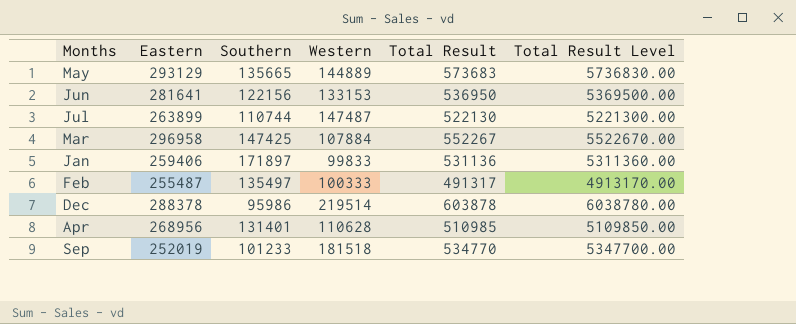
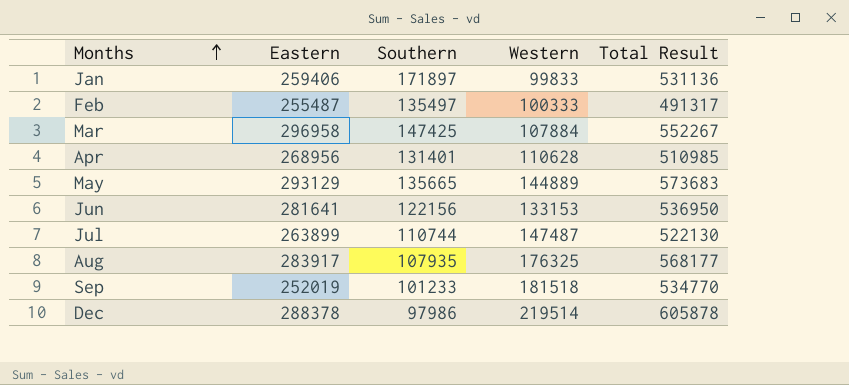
row order: none -> Months ascending
column Total Result Level | formula: [Total Result] * 10 -> none
row Aug: none -> 283917 | 107935 | 176325 | 568177
Dec | Southern: 95986 -> 97986
Dec | Total Result: 603878 -> 605878

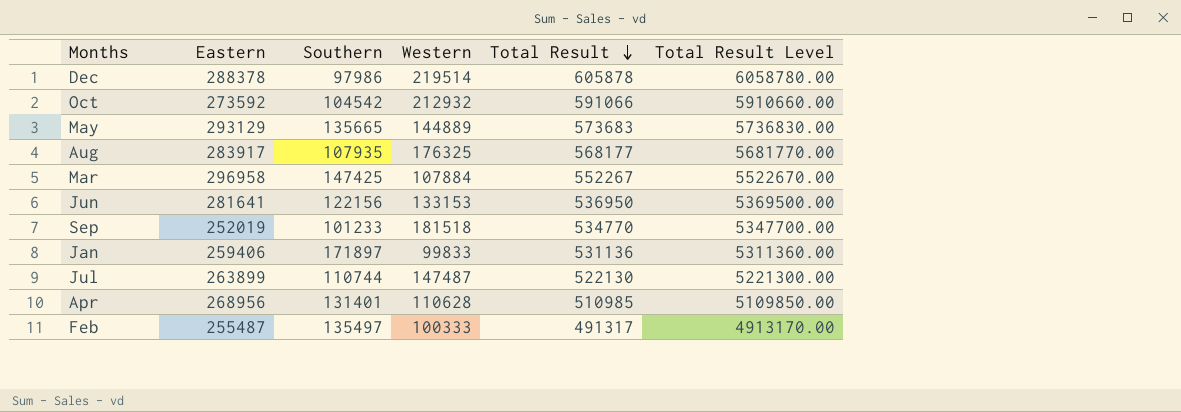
row order: Months ascending -> Total Result descending
column Total Result Level | formula: none -> [Total Result] * 10
row Oct: none -> 273592 | 104542 | 212932 | 591066 | 5910660.00

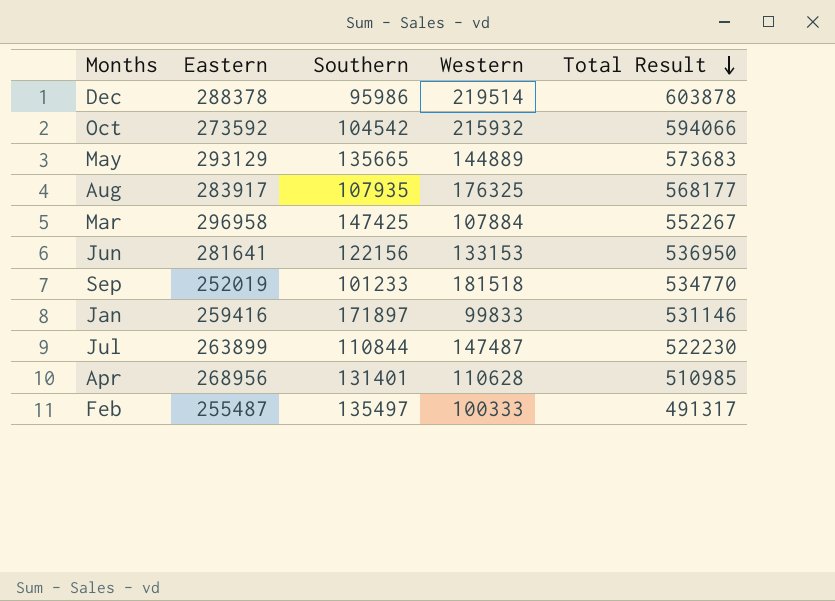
column Total Result Level | formula: [Total Result] * 10 -> none
Dec | Southern: 97986 -> 95986
Dec | Total Result: 605878 -> 603878
Oct | Western: 212932 -> 215932
Oct | Total Result: 591066 -> 594066
Jan | Eastern: 259406 -> 259416
Jan | Total Result: 531136 -> 531146
Jul | Southern: 110744 -> 110844
Jul | Total Result: 522130 -> 522230

